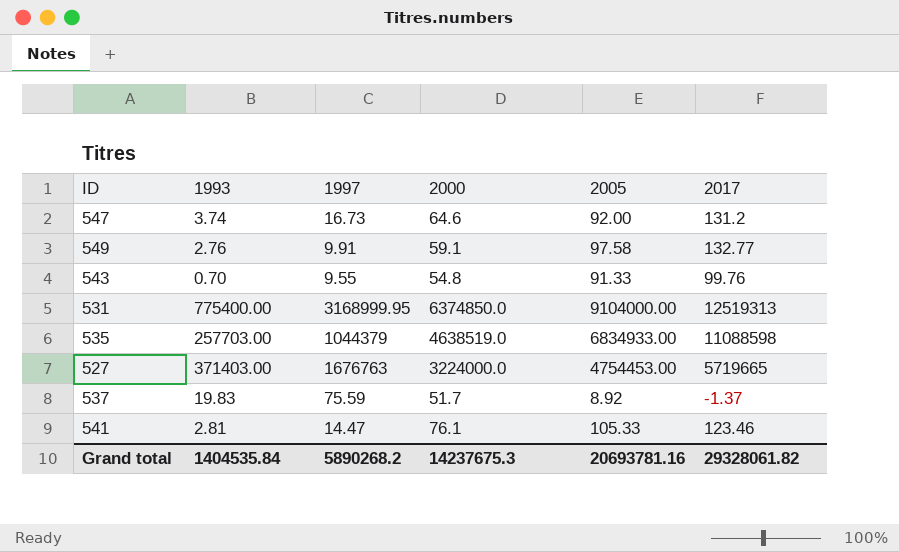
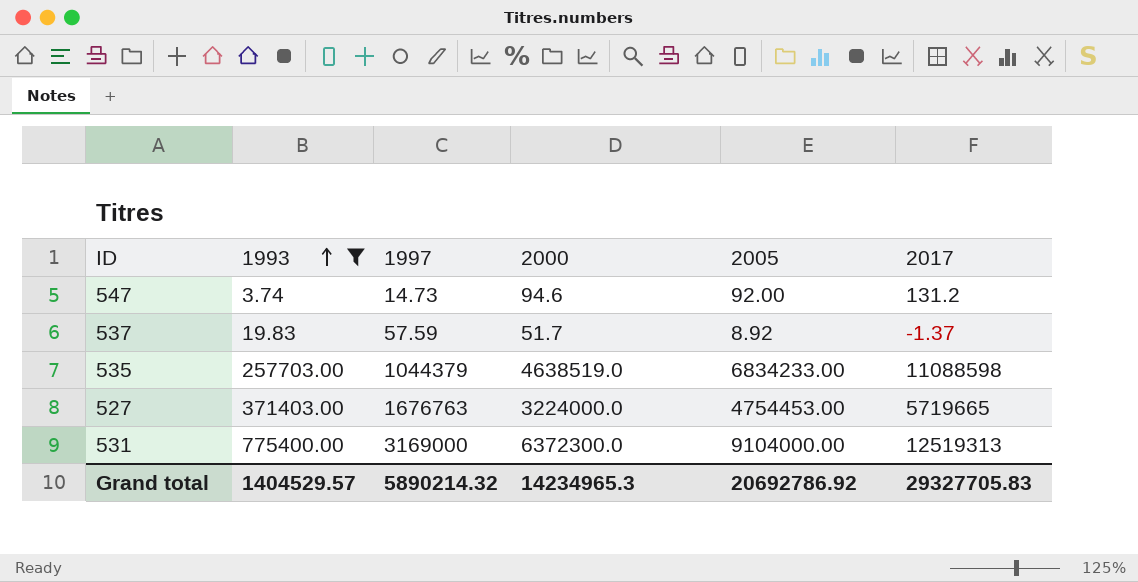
filter: none -> 1993 >= 3.74
row order: none -> 1993 ascending
547 | 1997: 16.73 -> 14.73
547 | 2000: 64.6 -> 94.6
537 | 1997: 75.59 -> 57.59
535 | 2005: 6834933.00 -> 6834233.00
531 | 1997: 3168999.95 -> 3169000
531 | 2000: 6374850.0 -> 6372300.0
Grand total | 1993: 1404535.84 -> 1404529.57
Grand total | 1997: 5890268.2 -> 5890214.32
Grand total | 2000: 14237675.3 -> 14234965.3
Grand total | 2005: 20693781.16 -> 20692786.92
Grand total | 2017: 29328061.82 -> 29327705.83

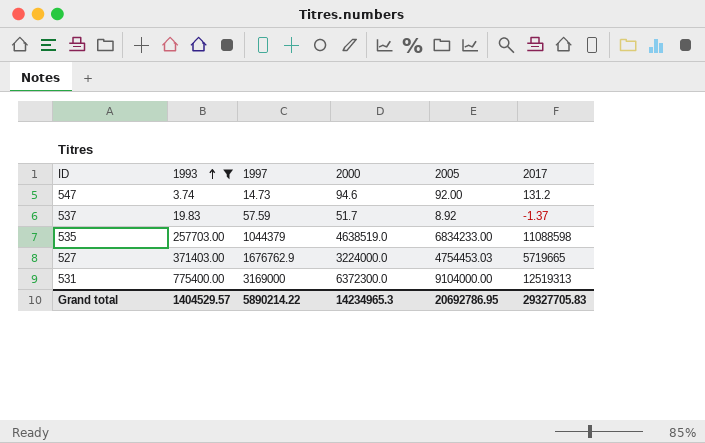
527 | 1997: 1676763 -> 1676762.9
527 | 2005: 4754453.00 -> 4754453.03
Grand total | 1997: 5890214.32 -> 5890214.22
Grand total | 2005: 20692786.92 -> 20692786.95

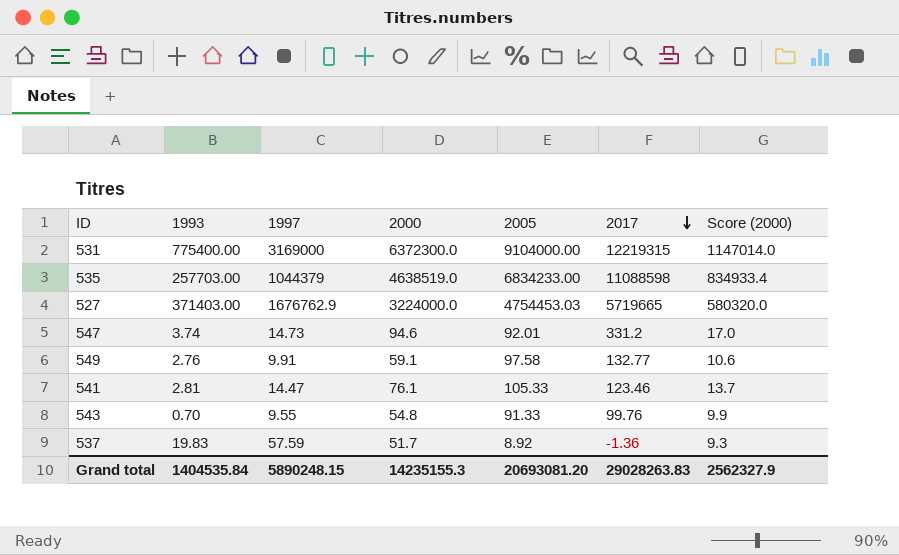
filter: 1993 >= 3.74 -> none
row order: 1993 ascending -> 2017 descending
column Score (2000) | formula: none -> [2000] * 0.18
531 | 2017: 12519313 -> 12219315
547 | 2005: 92.00 -> 92.01
547 | 2017: 131.2 -> 331.2
537 | 2017: -1.37 -> -1.36
Grand total | 1993: 1404529.57 -> 1404535.84
Grand total | 1997: 5890214.22 -> 5890248.15
Grand total | 2000: 14234965.3 -> 14235155.3
Grand total | 2005: 20692786.95 -> 20693081.20
Grand total | 2017: 29327705.83 -> 29028263.83

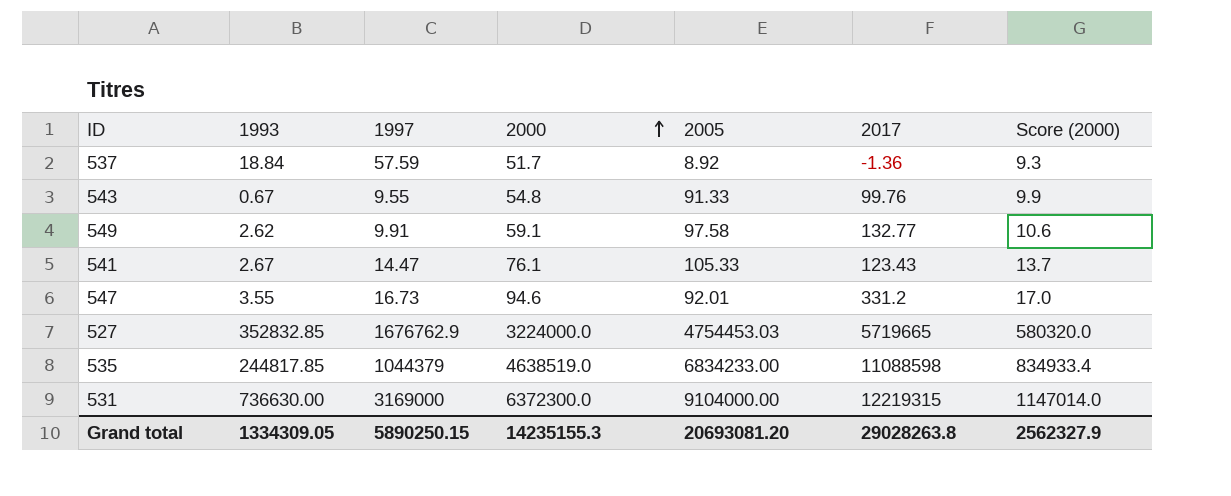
row order: 2017 descending -> 2000 ascending
537 | 1993: 19.83 -> 18.84
543 | 1993: 0.70 -> 0.67
549 | 1993: 2.76 -> 2.62
541 | 1993: 2.81 -> 2.67
541 | 2017: 123.46 -> 123.43
547 | 1993: 3.74 -> 3.55
547 | 1997: 14.73 -> 16.73
527 | 1993: 371403.00 -> 352832.85
535 | 1993: 257703.00 -> 244817.85
531 | 1993: 775400.00 -> 736630.00
Grand total | 1993: 1404535.84 -> 1334309.05
Grand total | 1997: 5890248.15 -> 5890250.15
Grand total | 2017: 29028263.83 -> 29028263.8

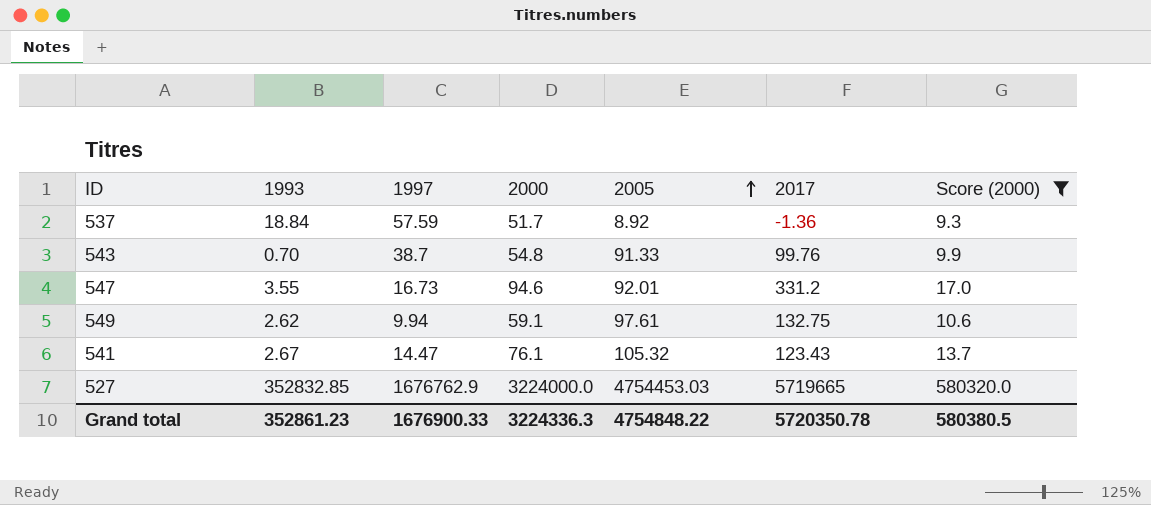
filter: none -> Score (2000) <= 580320.0
row order: 2000 ascending -> 2005 ascending
543 | 1993: 0.67 -> 0.70
543 | 1997: 9.55 -> 38.7
549 | 1997: 9.91 -> 9.94
549 | 2005: 97.58 -> 97.61
549 | 2017: 132.77 -> 132.75
541 | 2005: 105.33 -> 105.32
Grand total | 1993: 1334309.05 -> 352861.23
Grand total | 1997: 5890250.15 -> 1676900.33
Grand total | 2000: 14235155.3 -> 3224336.3
Grand total | 2005: 20693081.20 -> 4754848.22
Grand total | 2017: 29028263.8 -> 5720350.78
Grand total | Score (2000): 2562327.9 -> 580380.5

